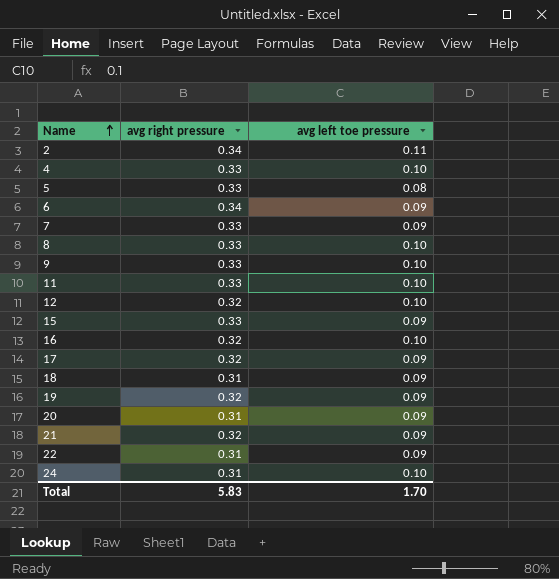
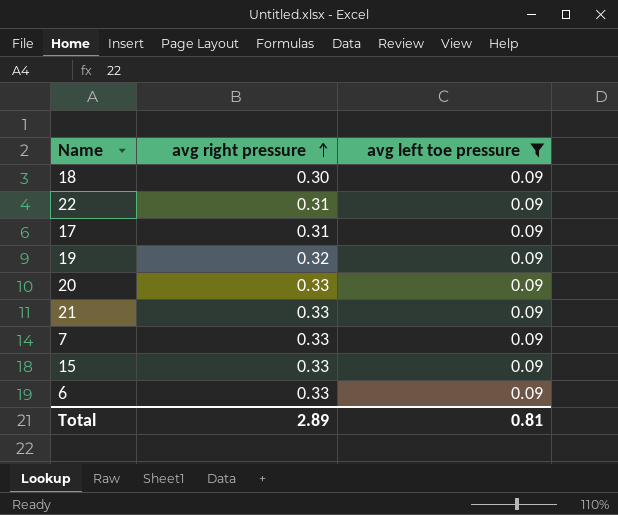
filter: none -> avg left toe pressure = 0.09
row order: Name ascending -> avg right pressure ascending
18 | avg right pressure: 0.31 -> 0.30
17 | avg right pressure: 0.32 -> 0.31
20 | avg right pressure: 0.31 -> 0.33
21 | avg right pressure: 0.32 -> 0.33
6 | avg right pressure: 0.34 -> 0.33
Total | avg right pressure: 5.83 -> 2.89
Total | avg left toe pressure: 1.70 -> 0.81

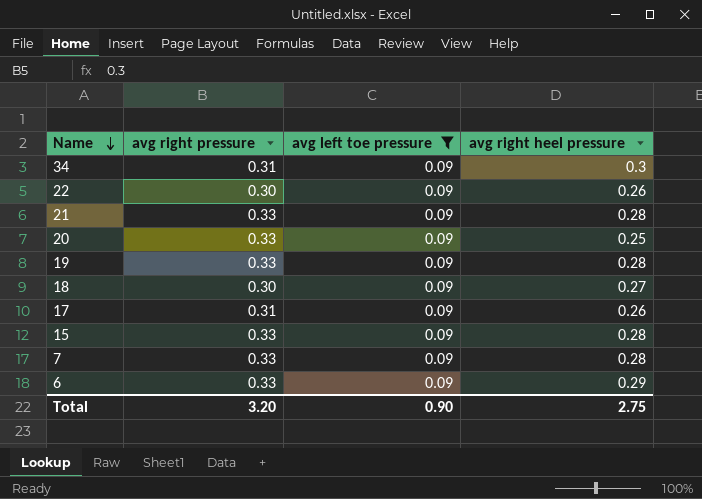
row order: avg right pressure ascending -> Name descending
column avg right heel pressure | position: none -> 4
row 34: none -> 0.31 | 0.09 | 0.3
22 | avg right pressure: 0.31 -> 0.30
19 | avg right pressure: 0.32 -> 0.33
Total | avg right pressure: 2.89 -> 3.20
Total | avg left toe pressure: 0.81 -> 0.90

